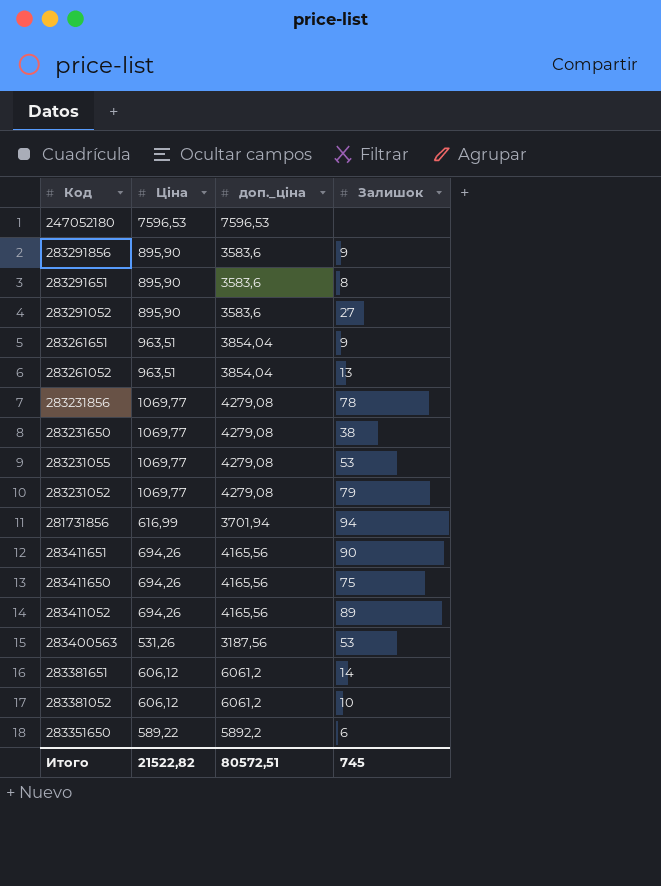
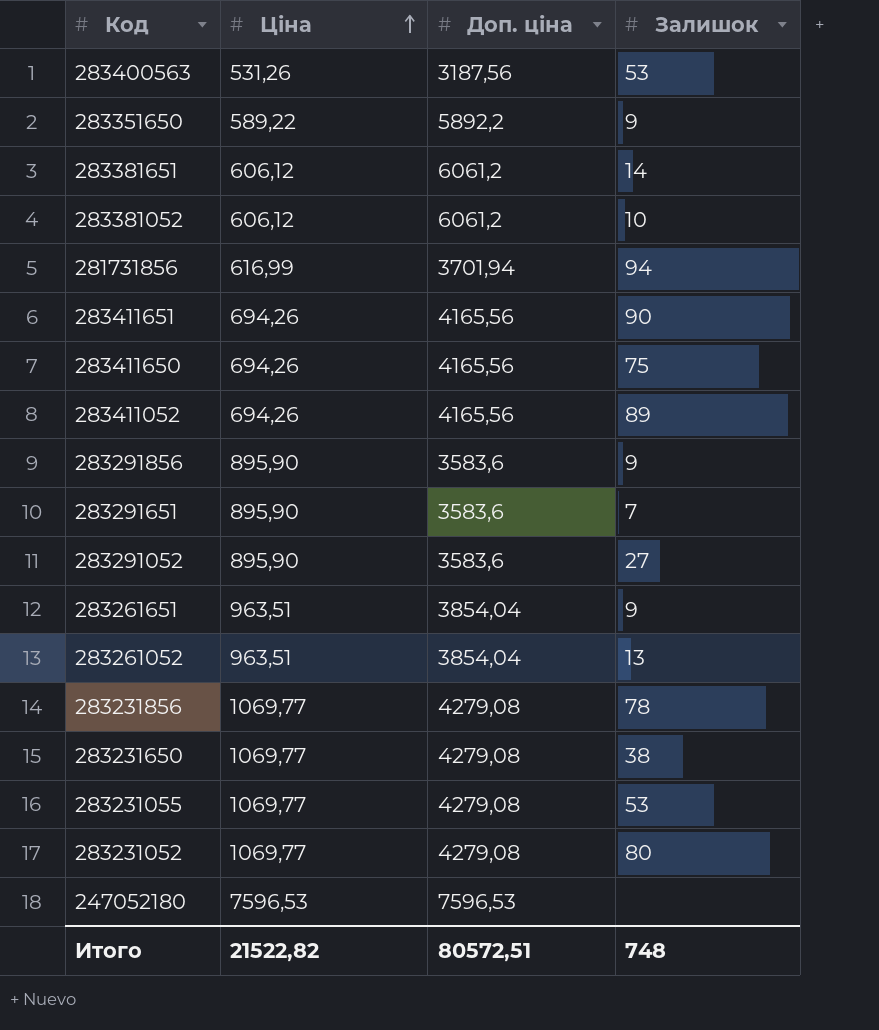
row order: none -> Ціна ascending
column name: доп._ціна -> Доп. ціна
283351650 | Залишок: 6 -> 9
283291651 | Залишок: 8 -> 7
283231052 | Залишок: 79 -> 80
Итого | Залишок: 745 -> 748

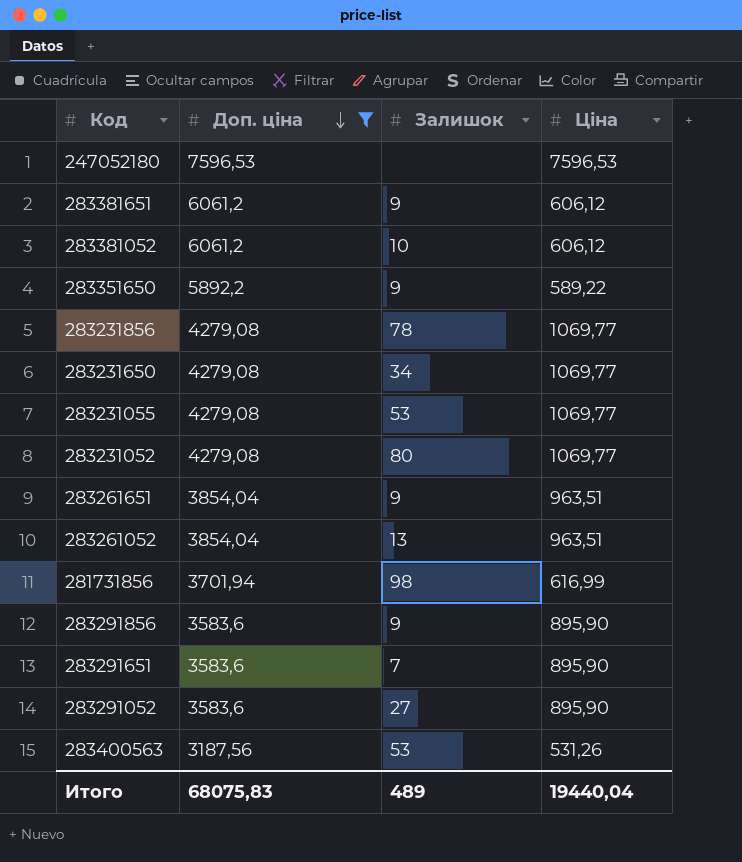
filter: none -> Доп. ціна != 4165,56
row order: Ціна ascending -> Доп. ціна descending
column Ціна | position: 2 -> 4
283381651 | Залишок: 14 -> 9
283231650 | Залишок: 38 -> 34
281731856 | Залишок: 94 -> 98
Итого | Доп. ціна: 80572,51 -> 68075,83
Итого | Залишок: 748 -> 489
Итого | Ціна: 21522,82 -> 19440,04

